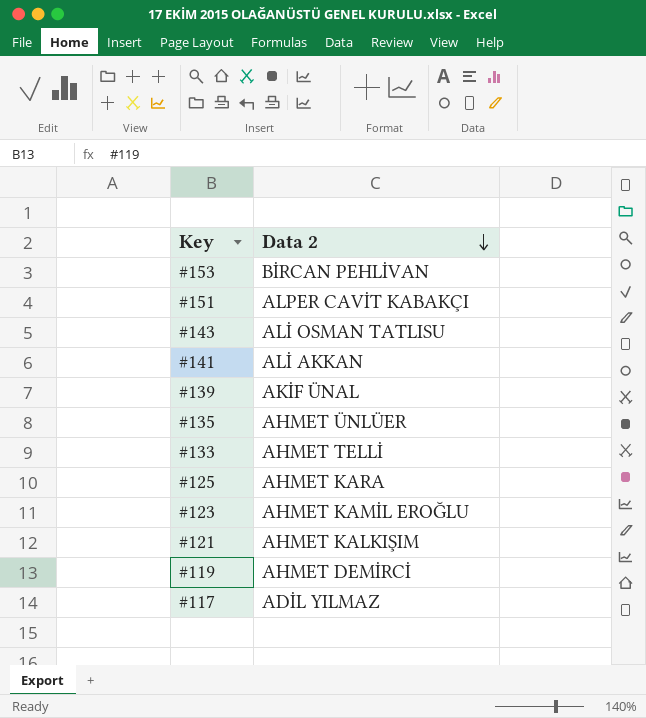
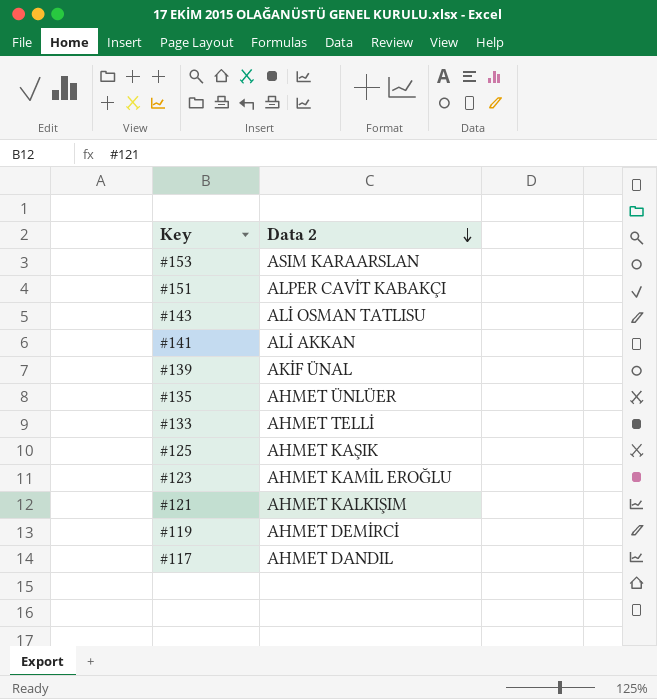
#153 | Data 2: BİRCAN PEHLİVAN -> ASIM KARAARSLAN
#125 | Data 2: AHMET KARA -> AHMET KAŞIK
#117 | Data 2: ADİL YILMAZ -> AHMET DANDIL

